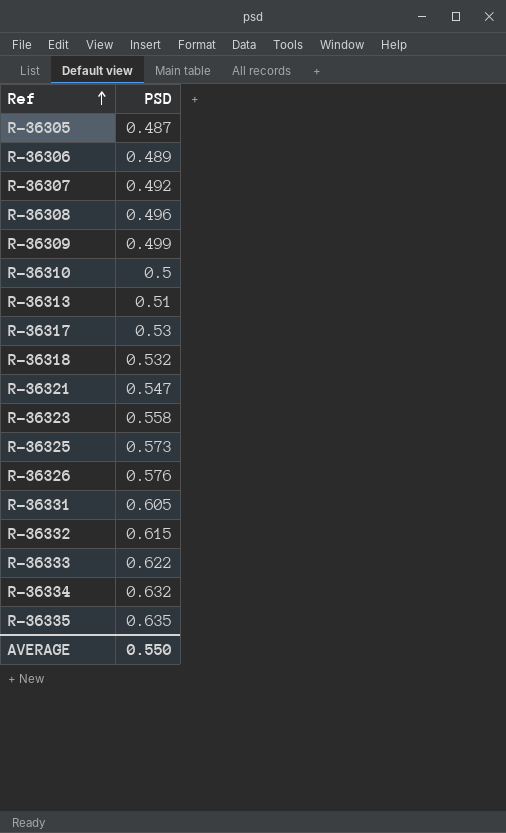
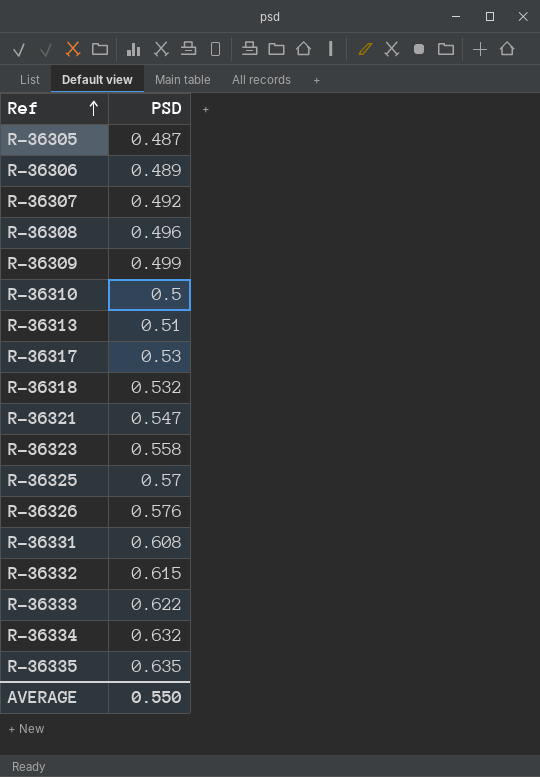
R-36325 | PSD: 0.573 -> 0.57
R-36331 | PSD: 0.605 -> 0.608

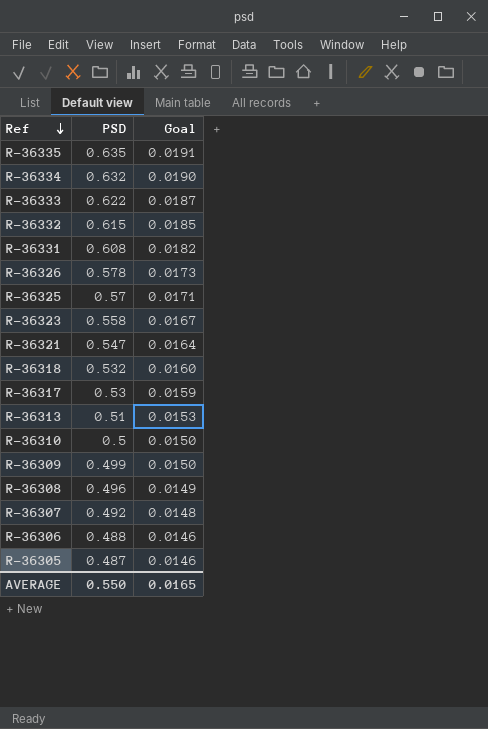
row order: Ref ascending -> Ref descending
column Goal | formula: none -> [PSD] * 0.03
R-36326 | PSD: 0.576 -> 0.578
R-36306 | PSD: 0.489 -> 0.488

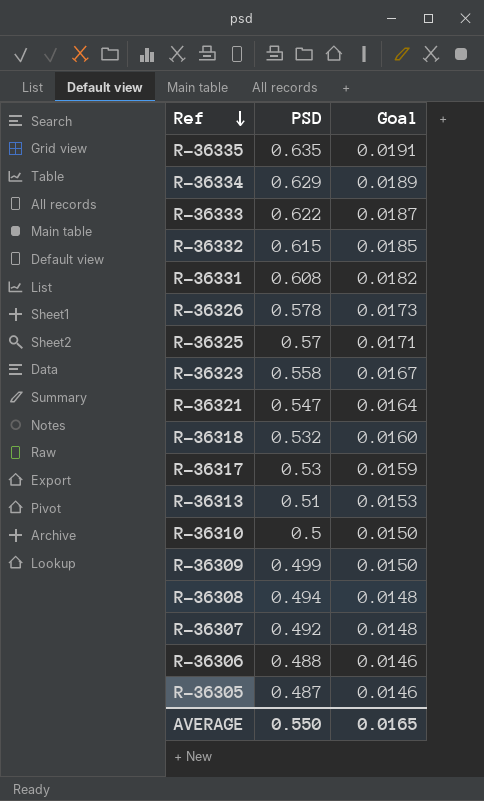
R-36334 | PSD: 0.632 -> 0.629
R-36334 | Goal: 0.0190 -> 0.0189
R-36308 | PSD: 0.496 -> 0.494
R-36308 | Goal: 0.0149 -> 0.0148

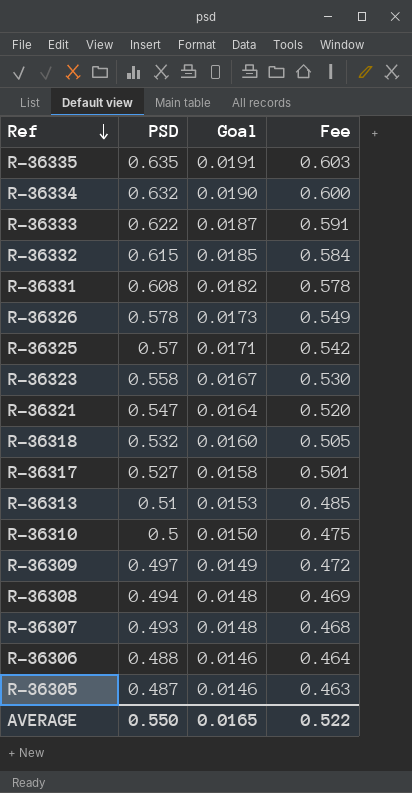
column Fee | formula: none -> [PSD] * 0.95
R-36334 | PSD: 0.629 -> 0.632
R-36334 | Goal: 0.0189 -> 0.0190
R-36317 | PSD: 0.53 -> 0.527
R-36317 | Goal: 0.0159 -> 0.0158
R-36309 | PSD: 0.499 -> 0.497
R-36309 | Goal: 0.0150 -> 0.0149
R-36307 | PSD: 0.492 -> 0.493

